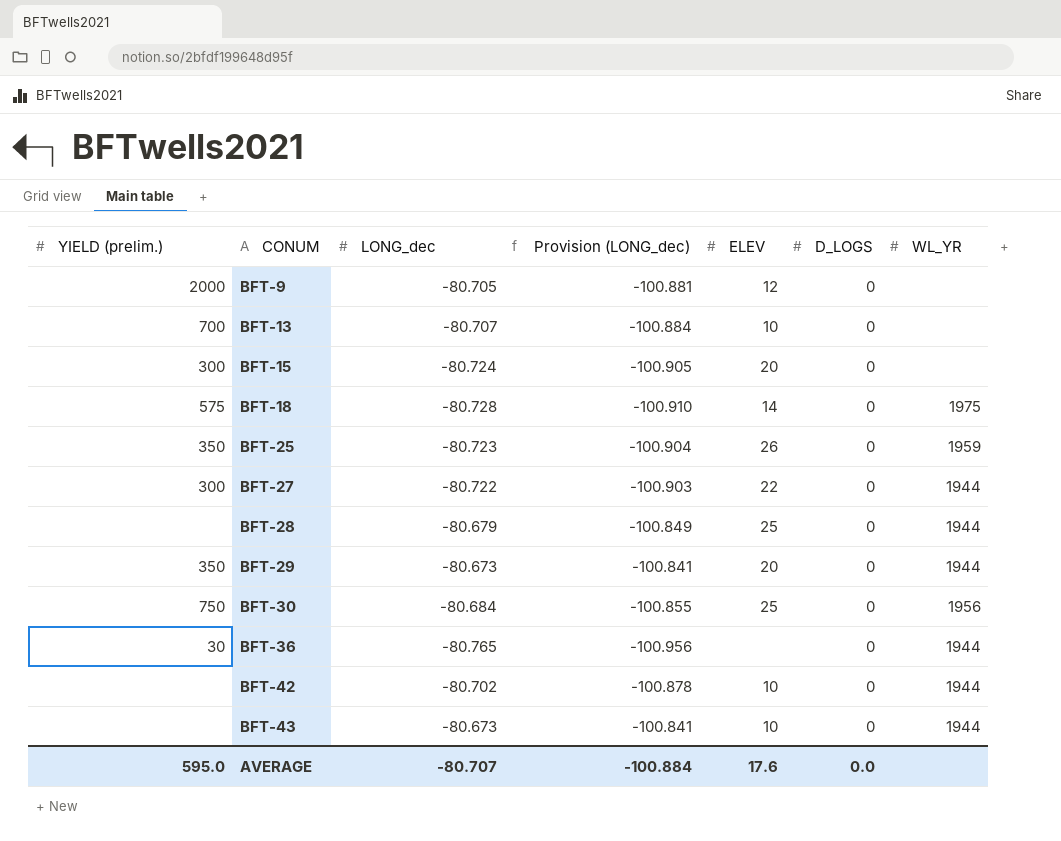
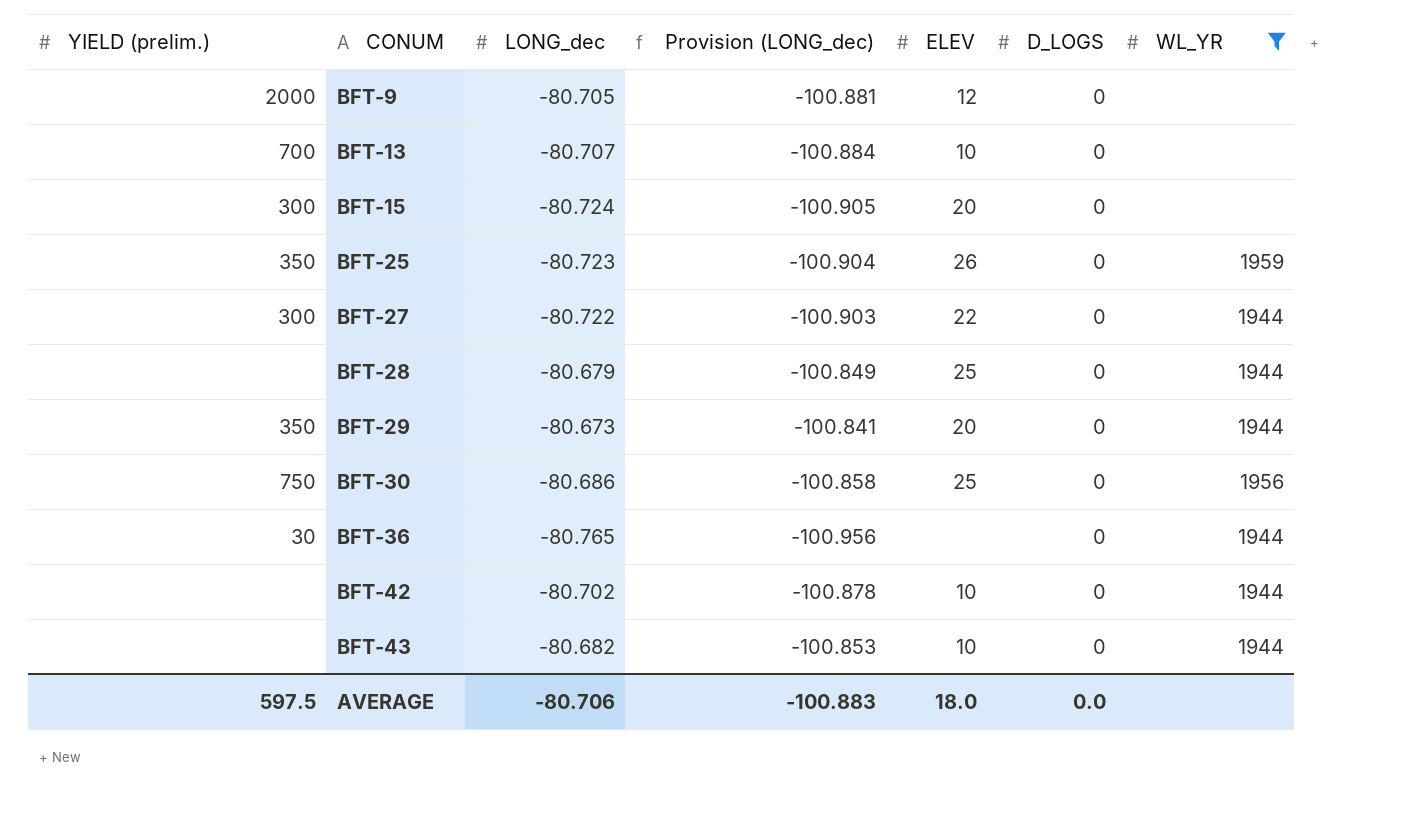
filter: none -> WL_YR != 1975
BFT-30 | LONG_dec: -80.684 -> -80.686
BFT-30 | Provision (LONG_dec): -100.855 -> -100.858
BFT-43 | LONG_dec: -80.673 -> -80.682
BFT-43 | Provision (LONG_dec): -100.841 -> -100.853
AVERAGE | YIELD (prelim.): 595.0 -> 597.5
AVERAGE | LONG_dec: -80.707 -> -80.706
AVERAGE | Provision (LONG_dec): -100.884 -> -100.883
AVERAGE | ELEV: 17.6 -> 18.0

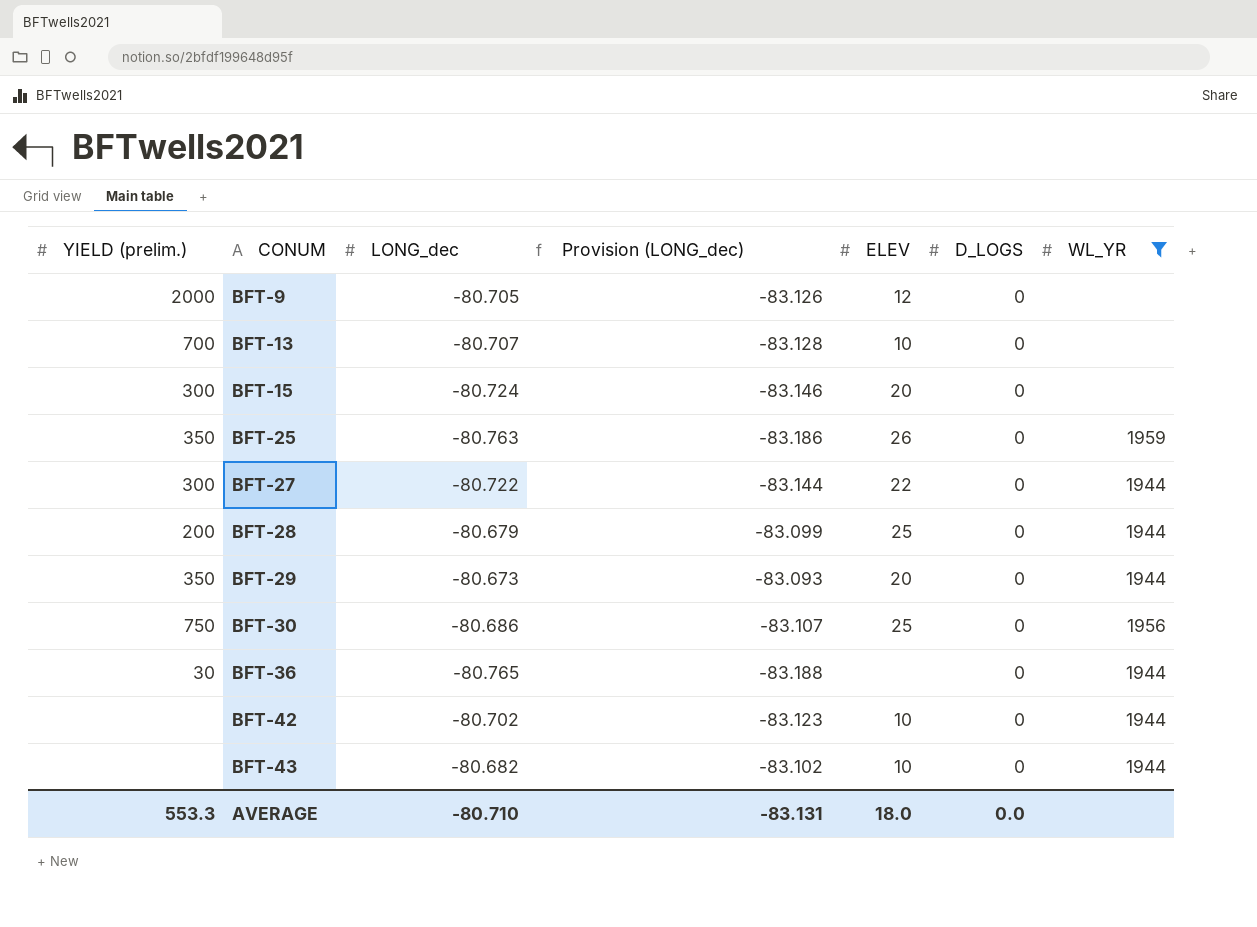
column Provision (LONG_dec) | formula: [LONG_dec] * 1.25 -> [LONG_dec] * 1.03
BFT-25 | LONG_dec: -80.723 -> -80.763
BFT-28 | YIELD (prelim.): none -> 200
AVERAGE | YIELD (prelim.): 597.5 -> 553.3
AVERAGE | LONG_dec: -80.706 -> -80.710
AVERAGE | Provision (LONG_dec): -100.883 -> -83.131

